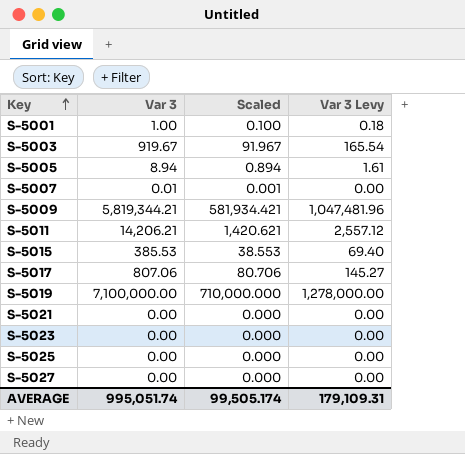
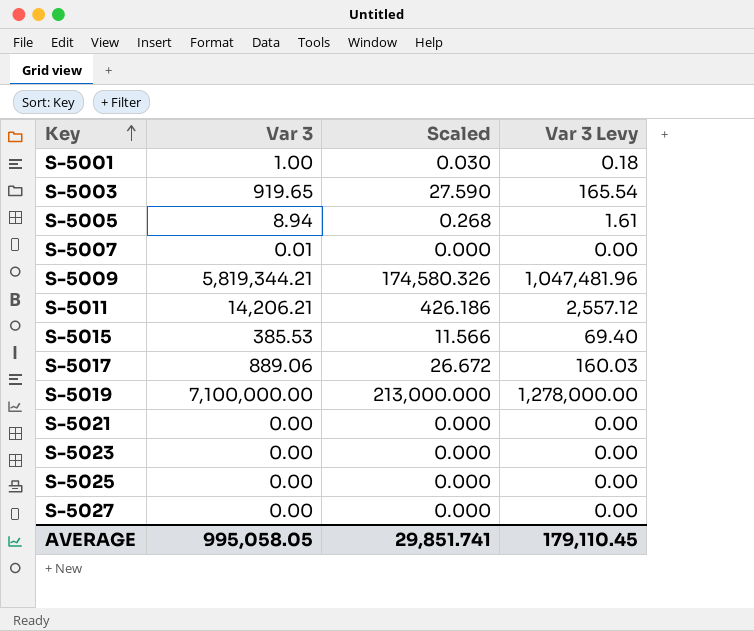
column Scaled | formula: [Var 3] * 0.1 -> [Var 3] * 0.03
S-5003 | Var 3: 919.67 -> 919.65
S-5017 | Var 3: 807.06 -> 889.06
S-5017 | Var 3 Levy: 145.27 -> 160.03
AVERAGE | Var 3: 995,051.74 -> 995,058.05
AVERAGE | Scaled: 99,505.174 -> 29,851.741
AVERAGE | Var 3 Levy: 179,109.31 -> 179,110.45

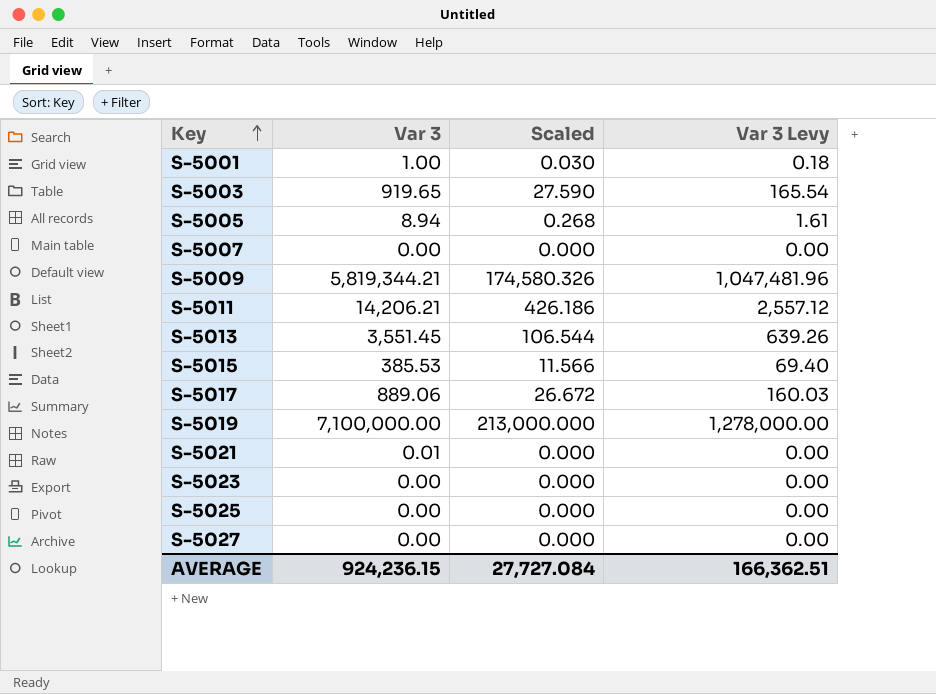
S-5007 | Var 3: 0.01 -> 0.00
row S-5013: none -> 3,551.45 | 106.544 | 639.26
S-5021 | Var 3: 0.00 -> 0.01
AVERAGE | Var 3: 995,058.05 -> 924,236.15
AVERAGE | Scaled: 29,851.741 -> 27,727.084
AVERAGE | Var 3 Levy: 179,110.45 -> 166,362.51

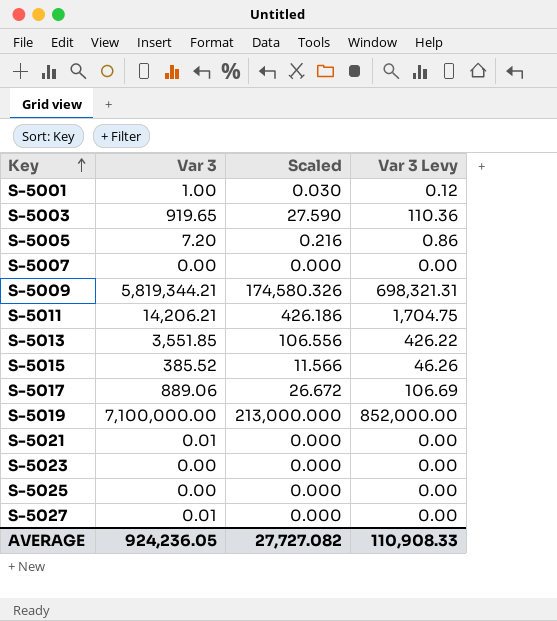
column Var 3 Levy | formula: [Var 3] * 0.18 -> [Var 3] * 0.12
S-5005 | Var 3: 8.94 -> 7.20
S-5005 | Scaled: 0.268 -> 0.216
S-5013 | Var 3: 3,551.45 -> 3,551.85
S-5013 | Scaled: 106.544 -> 106.556
S-5015 | Var 3: 385.53 -> 385.52
S-5027 | Var 3: 0.00 -> 0.01
AVERAGE | Var 3: 924,236.15 -> 924,236.05
AVERAGE | Scaled: 27,727.084 -> 27,727.082
AVERAGE | Var 3 Levy: 166,362.51 -> 110,908.33

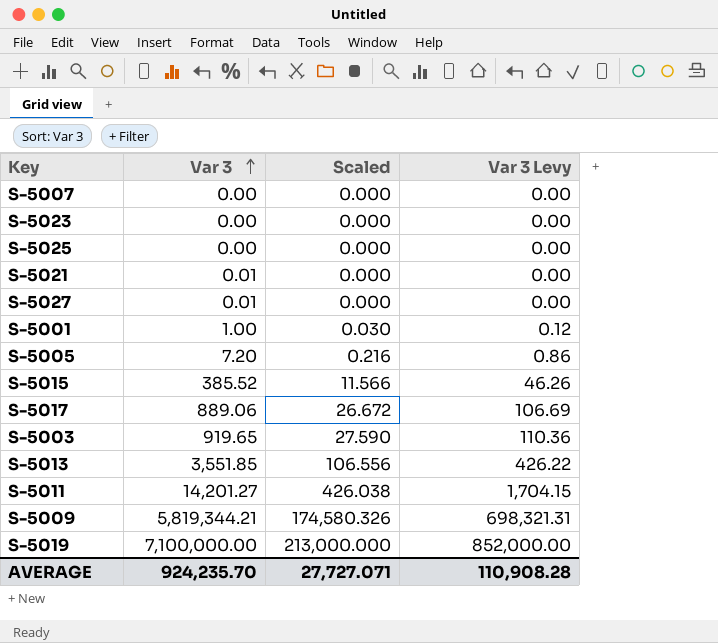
row order: Key ascending -> Var 3 ascending
S-5011 | Var 3: 14,206.21 -> 14,201.27
S-5011 | Scaled: 426.186 -> 426.038
S-5011 | Var 3 Levy: 1,704.75 -> 1,704.15
AVERAGE | Var 3: 924,236.05 -> 924,235.70
AVERAGE | Scaled: 27,727.082 -> 27,727.071
AVERAGE | Var 3 Levy: 110,908.33 -> 110,908.28

